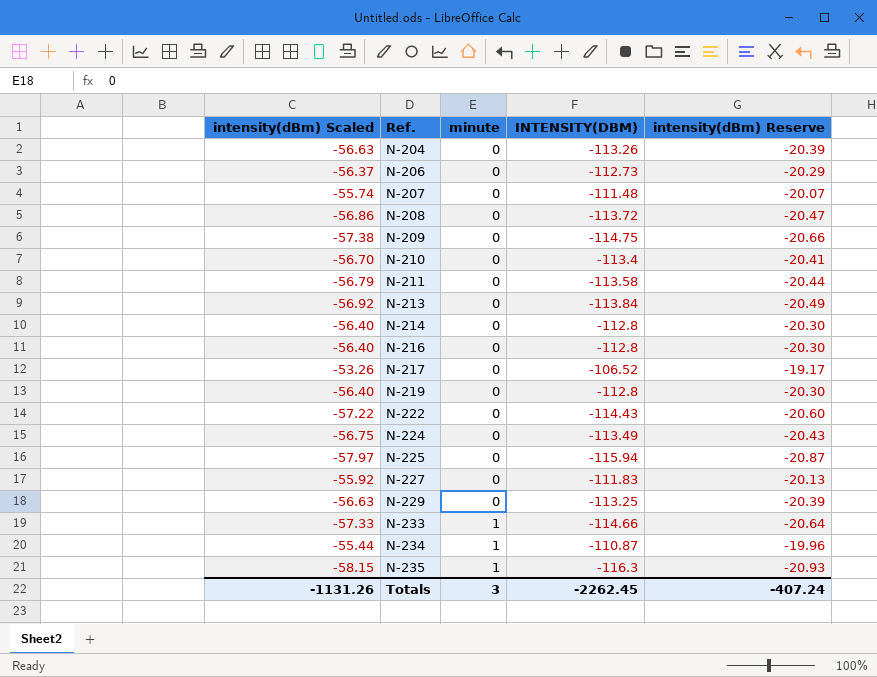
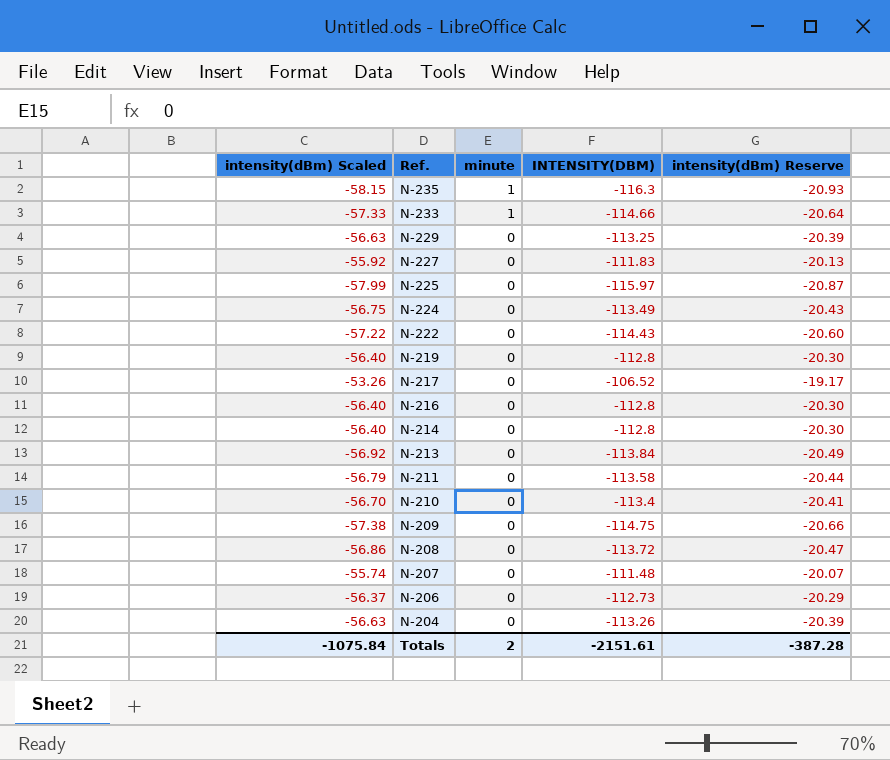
row order: Ref. ascending -> Ref. descending
row N-234: -55.44 | 1 | -110.87 | -19.96 -> none
N-225 | intensity(dBm) Scaled: -57.97 -> -57.99
N-225 | INTENSITY(DBM): -115.94 -> -115.97
Totals | intensity(dBm) Scaled: -1131.26 -> -1075.84
Totals | minute: 3 -> 2
Totals | INTENSITY(DBM): -2262.45 -> -2151.61
Totals | intensity(dBm) Reserve: -407.24 -> -387.28

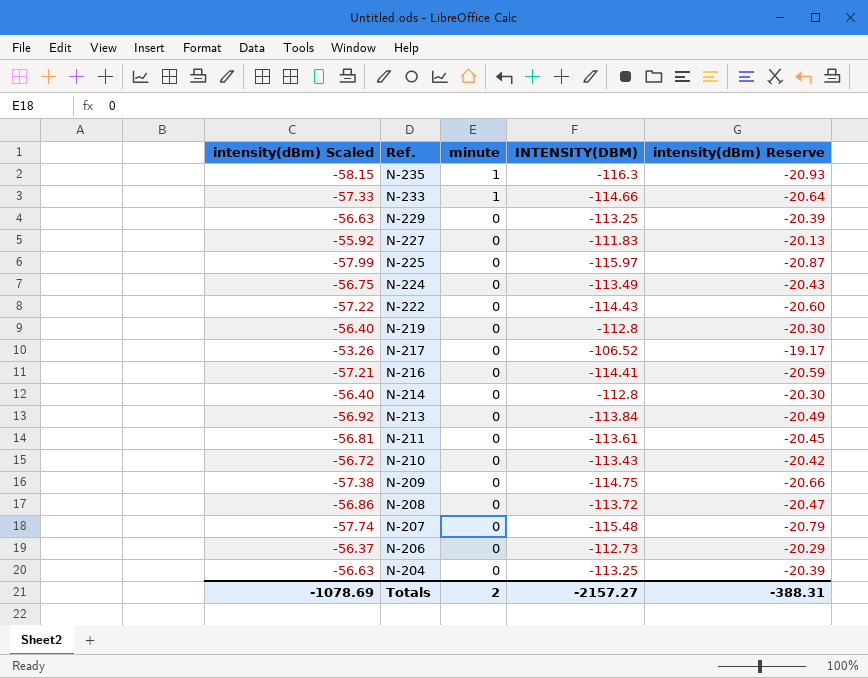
N-216 | intensity(dBm) Scaled: -56.40 -> -57.21
N-216 | INTENSITY(DBM): -112.8 -> -114.41
N-216 | intensity(dBm) Reserve: -20.30 -> -20.59
N-211 | intensity(dBm) Scaled: -56.79 -> -56.81
N-211 | INTENSITY(DBM): -113.58 -> -113.61
N-211 | intensity(dBm) Reserve: -20.44 -> -20.45
N-210 | intensity(dBm) Scaled: -56.70 -> -56.72
N-210 | INTENSITY(DBM): -113.4 -> -113.43
N-210 | intensity(dBm) Reserve: -20.41 -> -20.42
N-207 | intensity(dBm) Scaled: -55.74 -> -57.74
N-207 | INTENSITY(DBM): -111.48 -> -115.48
N-207 | intensity(dBm) Reserve: -20.07 -> -20.79
N-204 | INTENSITY(DBM): -113.26 -> -113.25
Totals | intensity(dBm) Scaled: -1075.84 -> -1078.69
Totals | INTENSITY(DBM): -2151.61 -> -2157.27
Totals | intensity(dBm) Reserve: -387.28 -> -388.31

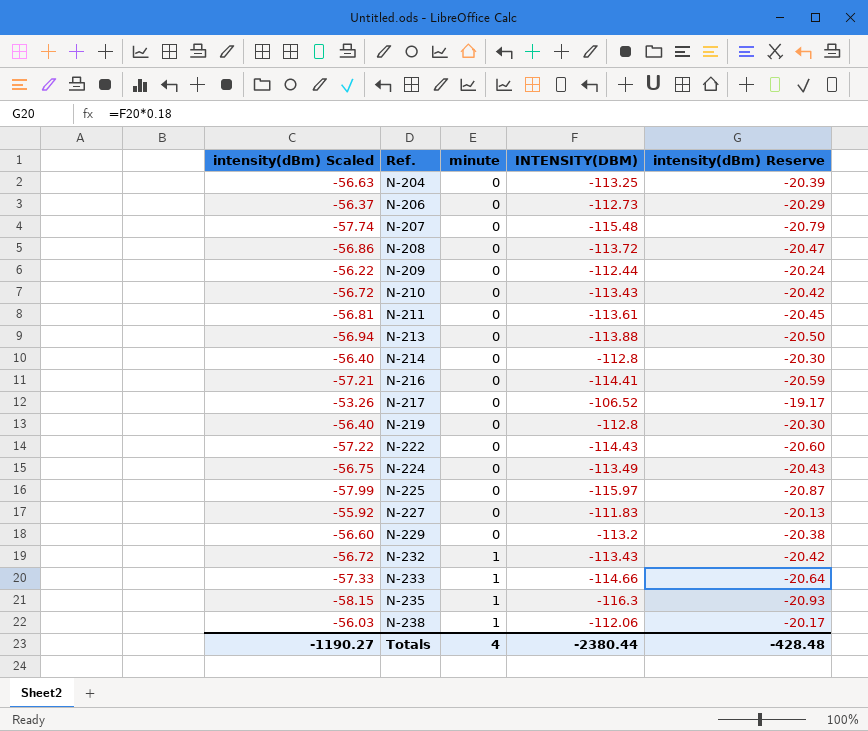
row order: Ref. descending -> Ref. ascending
N-209 | intensity(dBm) Scaled: -57.38 -> -56.22
N-209 | INTENSITY(DBM): -114.75 -> -112.44
N-209 | intensity(dBm) Reserve: -20.66 -> -20.24
N-213 | intensity(dBm) Scaled: -56.92 -> -56.94
N-213 | INTENSITY(DBM): -113.84 -> -113.88
N-213 | intensity(dBm) Reserve: -20.49 -> -20.50
N-229 | intensity(dBm) Scaled: -56.63 -> -56.60
N-229 | INTENSITY(DBM): -113.25 -> -113.2
N-229 | intensity(dBm) Reserve: -20.39 -> -20.38
row N-232: none -> -56.72 | 1 | -113.43 | -20.42
row N-238: none -> -56.03 | 1 | -112.06 | -20.17
Totals | intensity(dBm) Scaled: -1078.69 -> -1190.27
Totals | minute: 2 -> 4
Totals | INTENSITY(DBM): -2157.27 -> -2380.44
Totals | intensity(dBm) Reserve: -388.31 -> -428.48

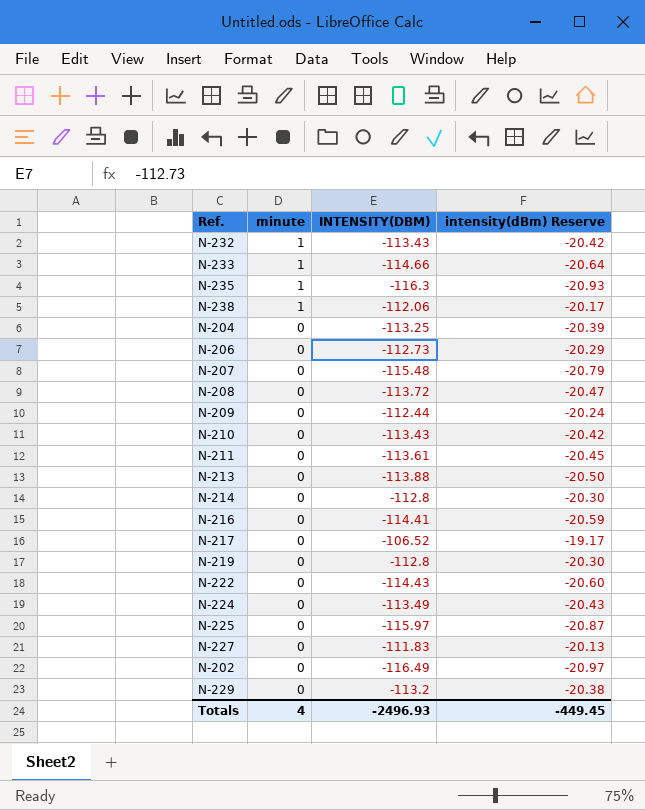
row order: Ref. ascending -> minute descending
column intensity(dBm) Scaled | formula: [INTENSITY(DBM)] * 0.5 -> none
row N-202: none -> 0 | -116.49 | -20.97
Totals | INTENSITY(DBM): -2380.44 -> -2496.93
Totals | intensity(dBm) Reserve: -428.48 -> -449.45

